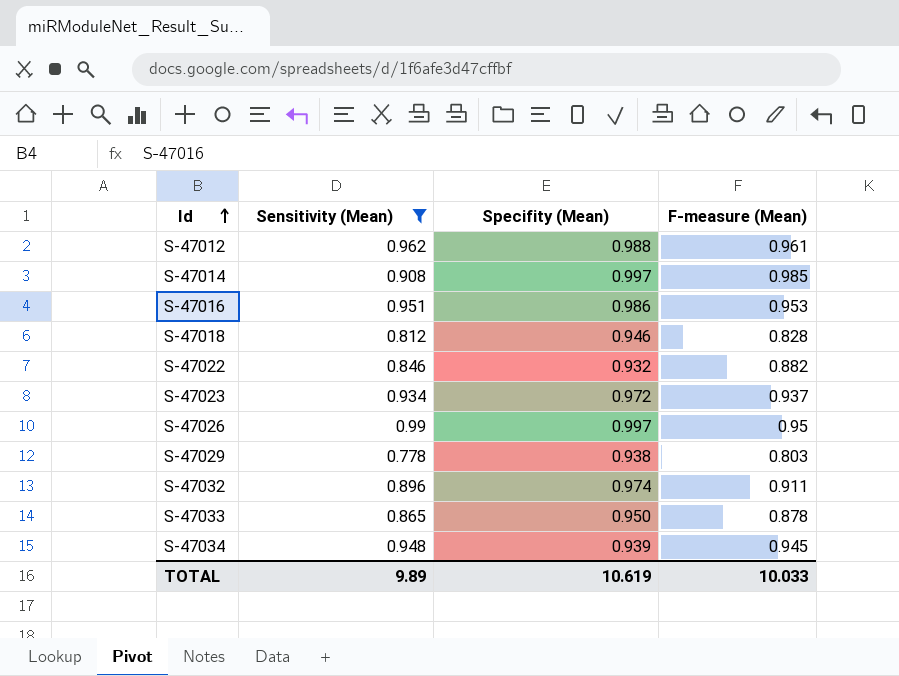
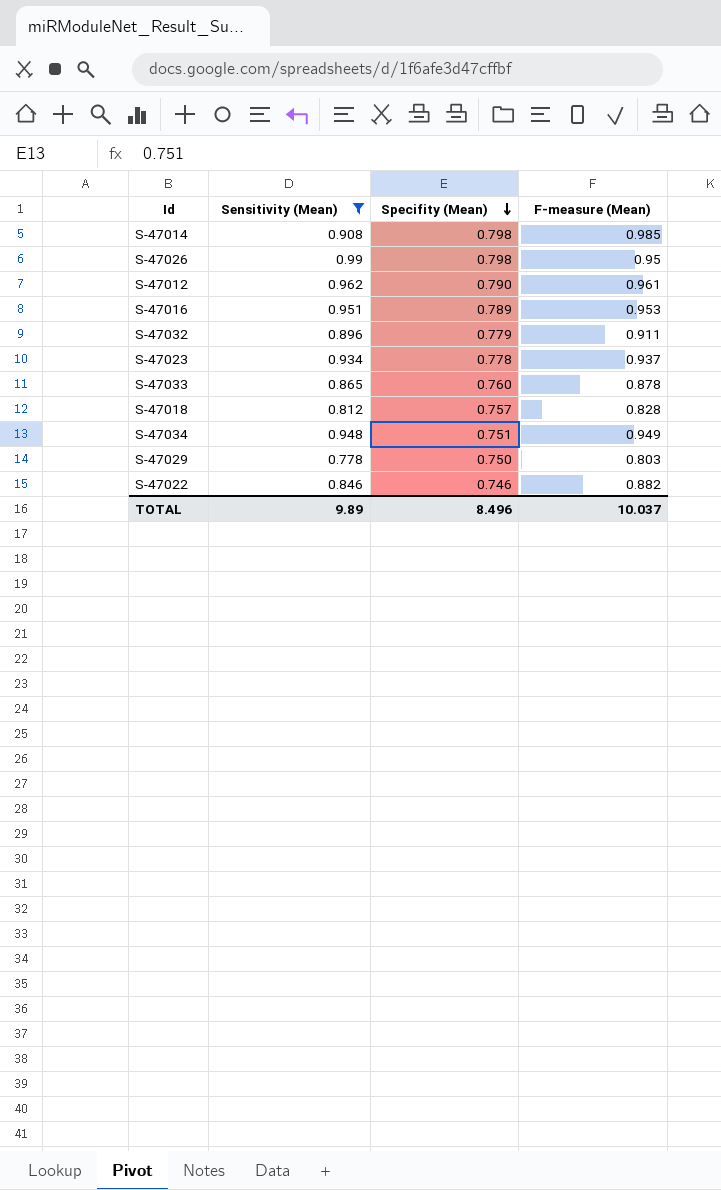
row order: Id ascending -> Specifity (Mean) descending
S-47014 | Specifity (Mean): 0.997 -> 0.798
S-47026 | Specifity (Mean): 0.997 -> 0.798
S-47012 | Specifity (Mean): 0.988 -> 0.790
S-47016 | Specifity (Mean): 0.986 -> 0.789
S-47032 | Specifity (Mean): 0.974 -> 0.779
S-47023 | Specifity (Mean): 0.972 -> 0.778
S-47033 | Specifity (Mean): 0.950 -> 0.760
S-47018 | Specifity (Mean): 0.946 -> 0.757
S-47034 | Specifity (Mean): 0.939 -> 0.751
S-47034 | F-measure (Mean): 0.945 -> 0.949
S-47029 | Specifity (Mean): 0.938 -> 0.750
S-47022 | Specifity (Mean): 0.932 -> 0.746
TOTAL | Specifity (Mean): 10.619 -> 8.496
TOTAL | F-measure (Mean): 10.033 -> 10.037

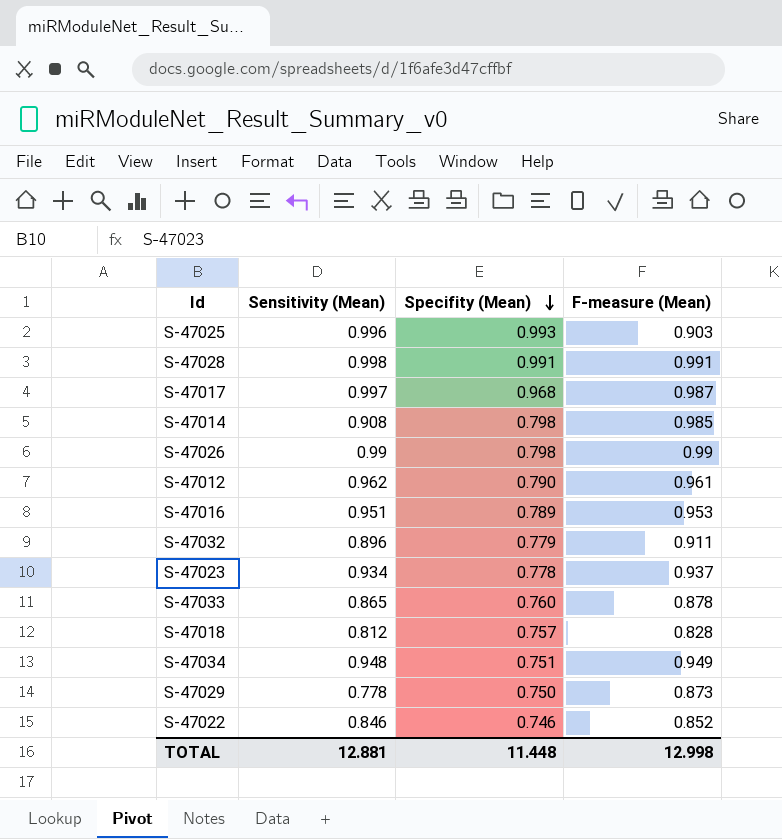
filter: Sensitivity (Mean) <= 0.99 -> none
S-47026 | F-measure (Mean): 0.95 -> 0.99
S-47029 | F-measure (Mean): 0.803 -> 0.873
S-47022 | F-measure (Mean): 0.882 -> 0.852
TOTAL | Sensitivity (Mean): 9.89 -> 12.881
TOTAL | Specifity (Mean): 8.496 -> 11.448
TOTAL | F-measure (Mean): 10.037 -> 12.998

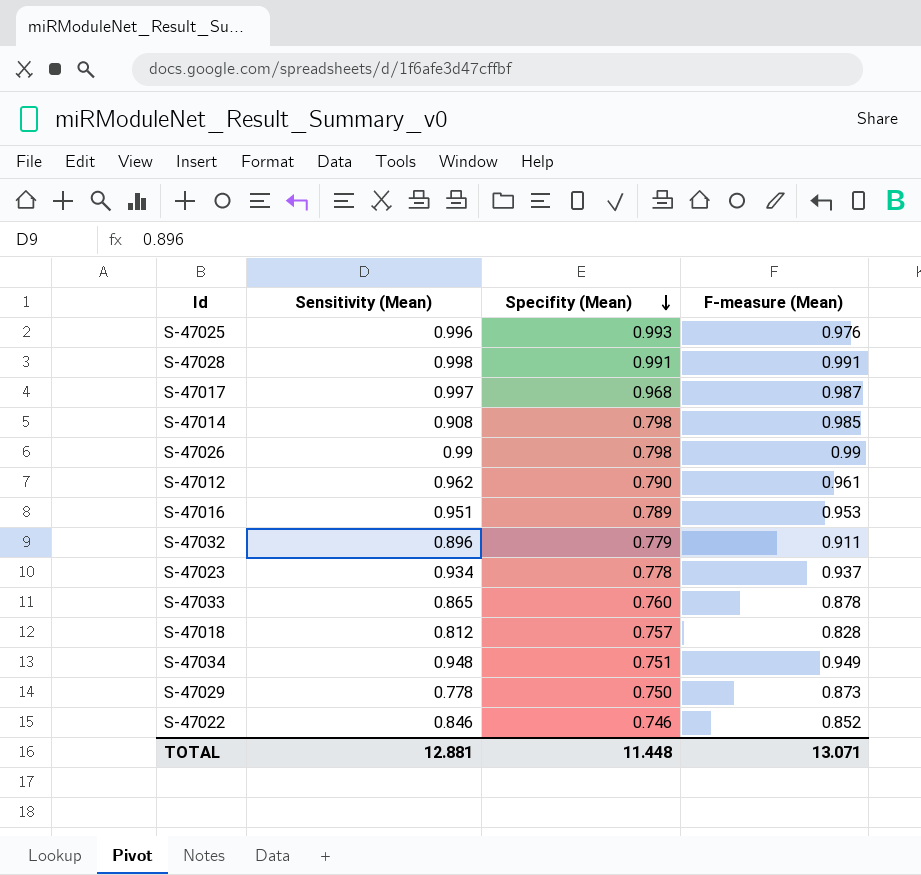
S-47025 | F-measure (Mean): 0.903 -> 0.976
TOTAL | F-measure (Mean): 12.998 -> 13.071

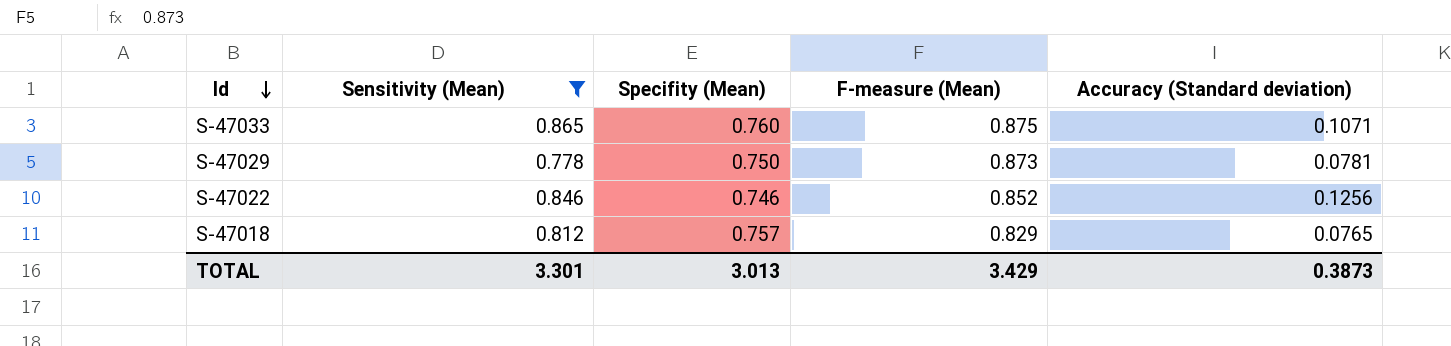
filter: none -> Sensitivity (Mean) <= 0.865
row order: Specifity (Mean) descending -> Id descending
column Accuracy (Standard deviation) | position: none -> 5
S-47033 | F-measure (Mean): 0.878 -> 0.875
S-47018 | F-measure (Mean): 0.828 -> 0.829
TOTAL | Sensitivity (Mean): 12.881 -> 3.301
TOTAL | Specifity (Mean): 11.448 -> 3.013
TOTAL | F-measure (Mean): 13.071 -> 3.429

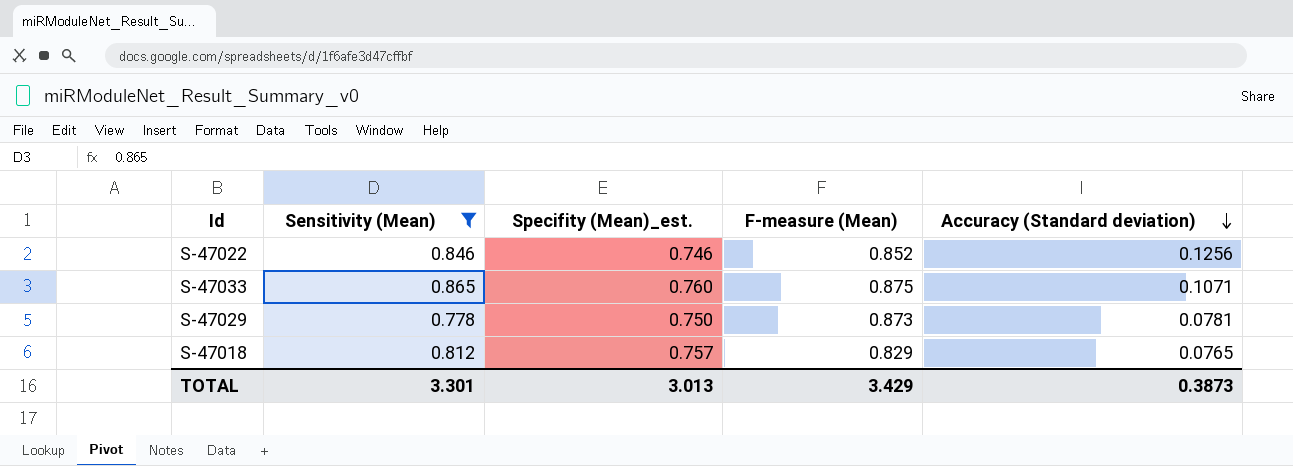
row order: Id descending -> Accuracy (Standard deviation) descending
column name: Specifity (Mean) -> Specifity (Mean)_est.

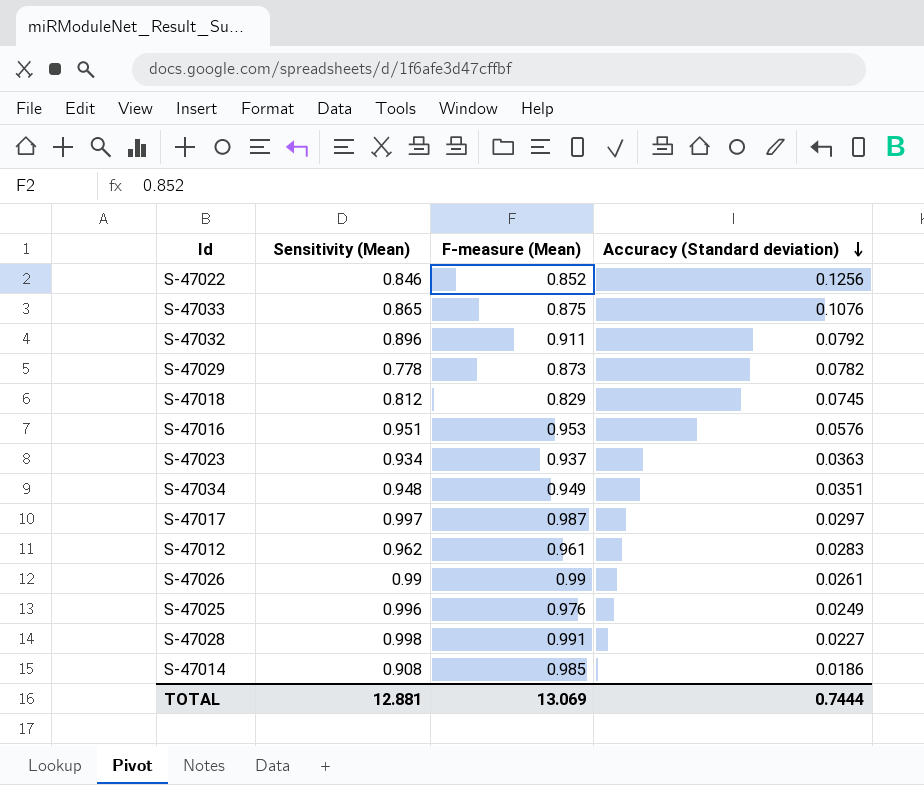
filter: Sensitivity (Mean) <= 0.865 -> none
column Specifity (Mean)_est. | position: 3 -> none
S-47033 | Accuracy (Standard deviation): 0.1071 -> 0.1076
S-47029 | Accuracy (Standard deviation): 0.0781 -> 0.0782
S-47018 | Accuracy (Standard deviation): 0.0765 -> 0.0745
TOTAL | Sensitivity (Mean): 3.301 -> 12.881
TOTAL | F-measure (Mean): 3.429 -> 13.069
TOTAL | Accuracy (Standard deviation): 0.3873 -> 0.7444

